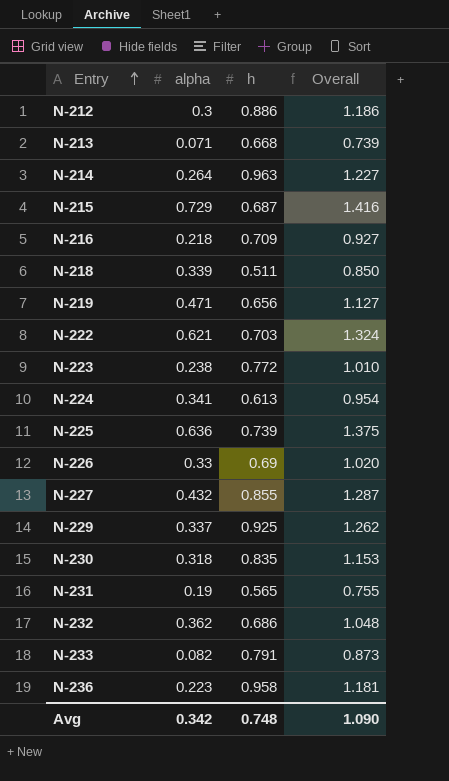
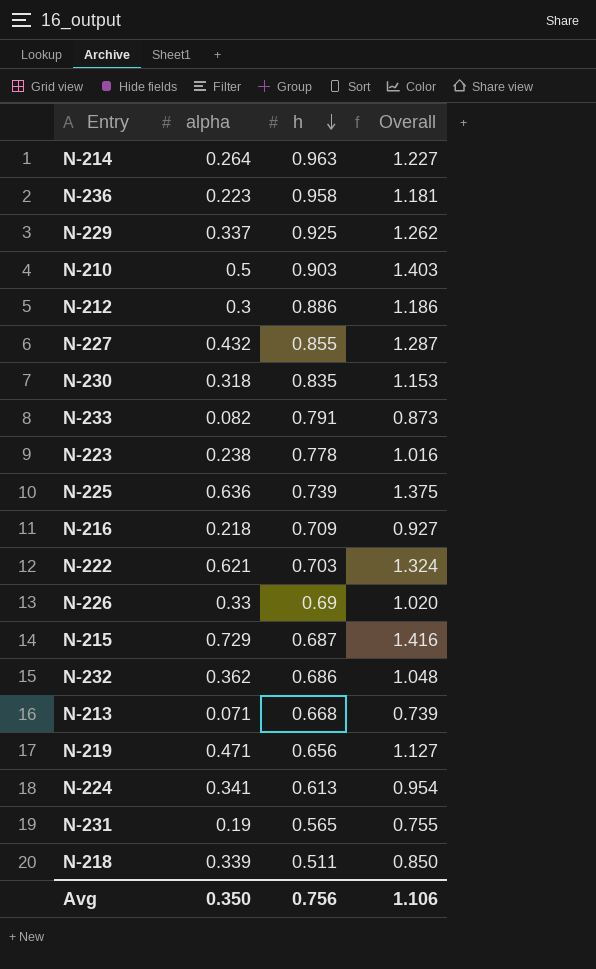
row order: Entry ascending -> h descending
row N-210: none -> 0.5 | 0.903 | 1.403
N-223 | h: 0.772 -> 0.778
N-223 | Overall: 1.010 -> 1.016
Avg | alpha: 0.342 -> 0.350
Avg | h: 0.748 -> 0.756
Avg | Overall: 1.090 -> 1.106

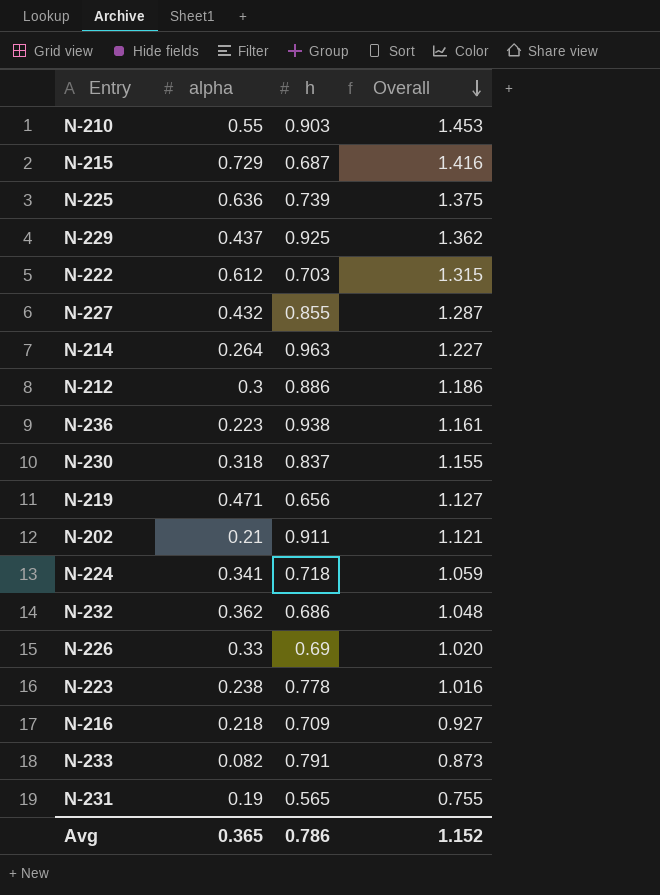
row order: h descending -> Overall descending
row N-213: 0.071 | 0.668 | 0.739 -> none
row N-218: 0.339 | 0.511 | 0.850 -> none
N-210 | alpha: 0.5 -> 0.55
N-210 | Overall: 1.403 -> 1.453
N-229 | alpha: 0.337 -> 0.437
N-229 | Overall: 1.262 -> 1.362
N-222 | alpha: 0.621 -> 0.612
N-222 | Overall: 1.324 -> 1.315
N-236 | h: 0.958 -> 0.938
N-236 | Overall: 1.181 -> 1.161
N-230 | h: 0.835 -> 0.837
N-230 | Overall: 1.153 -> 1.155
row N-202: none -> 0.21 | 0.911 | 1.121
N-224 | h: 0.613 -> 0.718
N-224 | Overall: 0.954 -> 1.059
Avg | alpha: 0.350 -> 0.365
Avg | h: 0.756 -> 0.786
Avg | Overall: 1.106 -> 1.152

